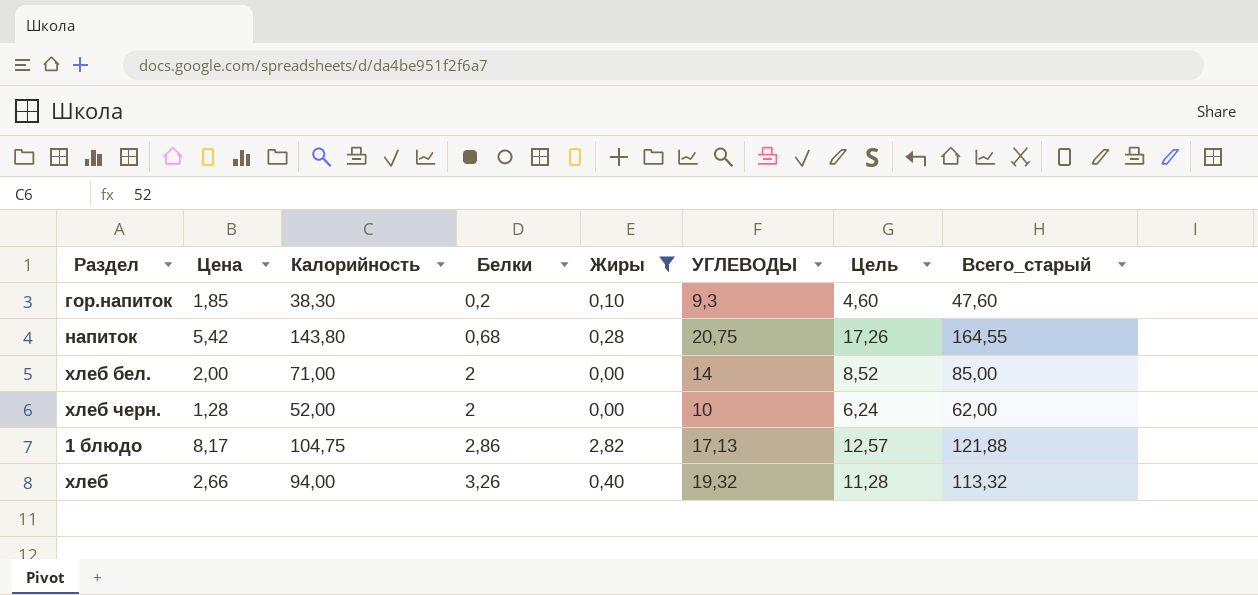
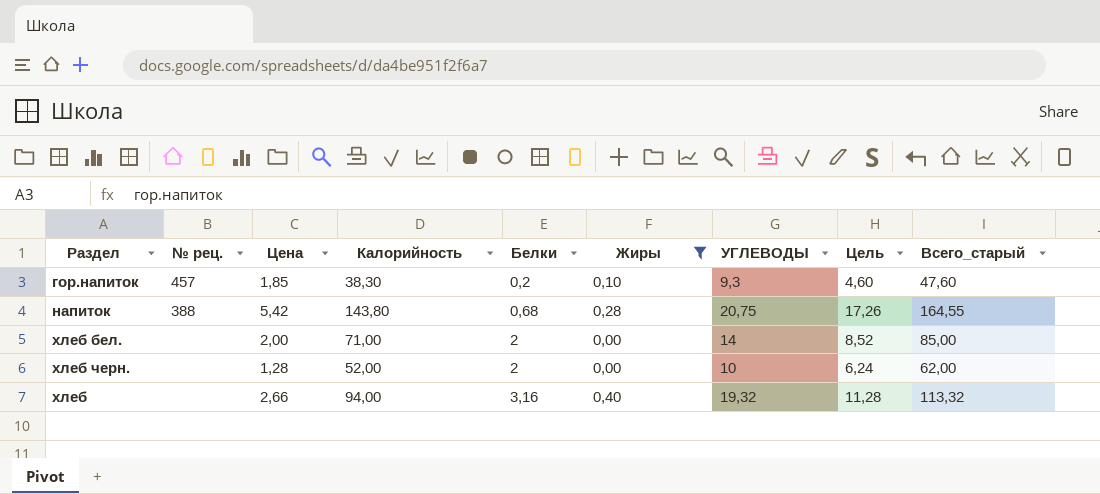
column № рец. | position: none -> 2
row 1 блюдо: 8,17 | 104,75 | 2,86 | 2,82 | 17,13 | 12,57 | 121,88 -> none
хлеб | Белки: 3,26 -> 3,16

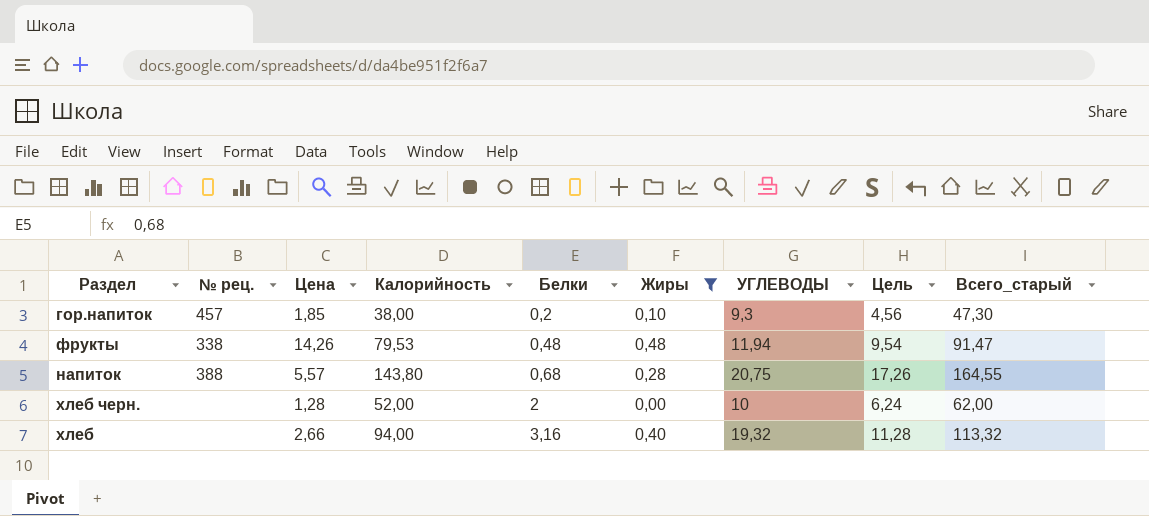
row хлеб бел.: none | 2,00 | 71,00 | 2 | 0,00 | 14 | 8,52 | 85,00 -> none
гор.напиток | Калорийность: 38,30 -> 38,00
гор.напиток | Цель: 4,60 -> 4,56
гор.напиток | Всего_старый: 47,60 -> 47,30
row фрукты: none -> 338 | 14,26 | 79,53 | 0,48 | 0,48 | 11,94 | 9,54 | 91,47
напиток | Цена: 5,42 -> 5,57

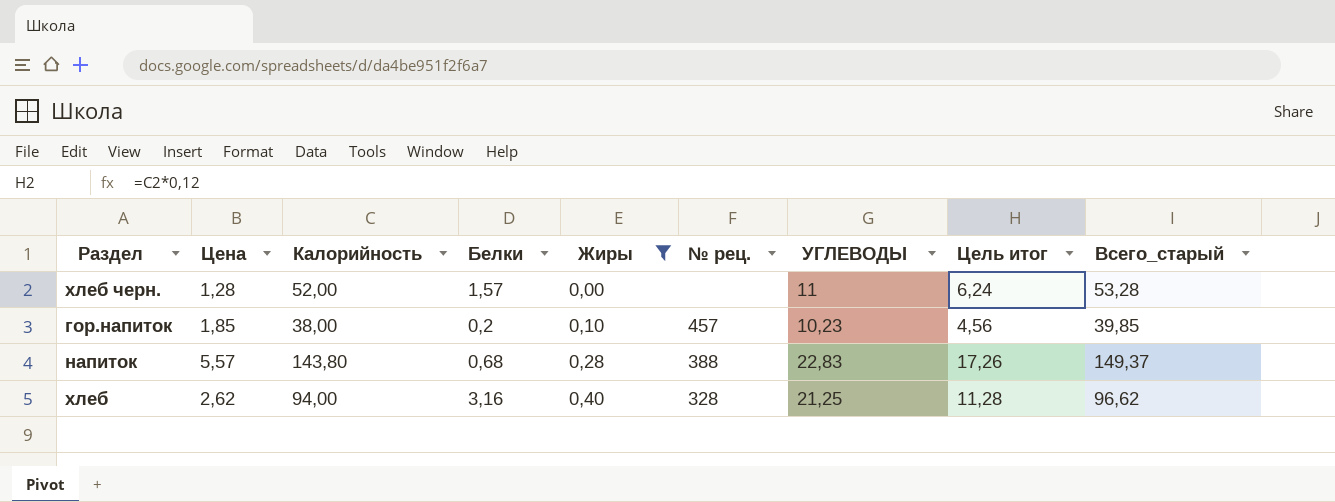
row order: Белки ascending -> Жиры ascending
column № рец. | position: 2 -> 6
column name: Цель -> Цель итог
column Всего_старый | formula: [Калорийность] + [УГЛЕВОДЫ] -> [Цена] + [Калорийность]
row фрукты: 338 | 14,26 | 79,53 | 0,48 | 0,48 | 11,94 | 9,54 | 91,47 -> none
хлеб черн. | Белки: 2 -> 1,57
хлеб черн. | УГЛЕВОДЫ: 10 -> 11
гор.напиток | УГЛЕВОДЫ: 9,3 -> 10,23
напиток | УГЛЕВОДЫ: 20,75 -> 22,83
хлеб | Цена: 2,66 -> 2,62
хлеб | № рец.: none -> 328
хлеб | УГЛЕВОДЫ: 19,32 -> 21,25

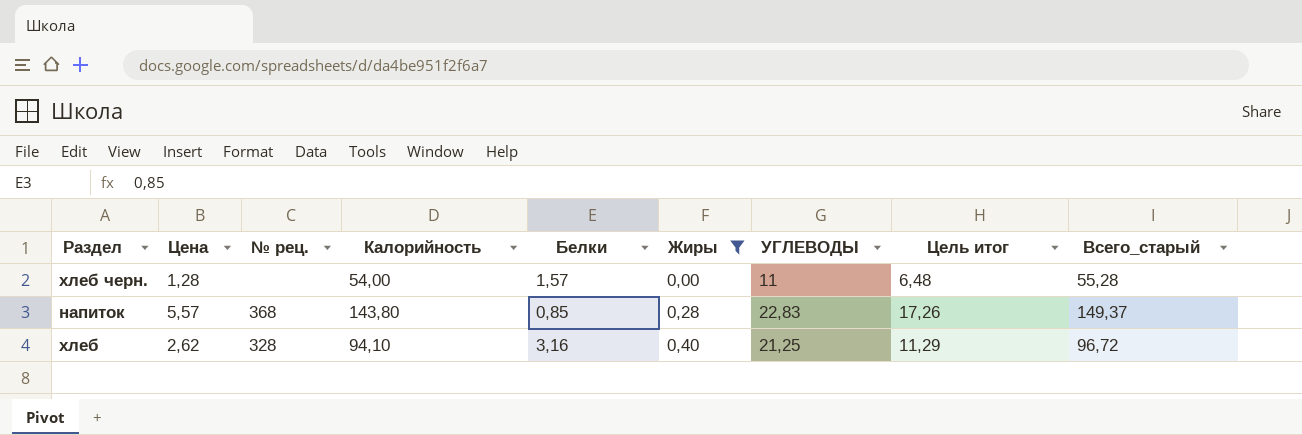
column № рец. | position: 6 -> 3
row гор.напиток: 1,85 | 38,00 | 0,2 | 0,10 | 457 | 10,23 | 4,56 | 39,85 -> none
хлеб черн. | Калорийность: 52,00 -> 54,00
хлеб черн. | Цель итог: 6,24 -> 6,48
хлеб черн. | Всего_старый: 53,28 -> 55,28
напиток | № рец.: 388 -> 368
напиток | Белки: 0,68 -> 0,85
хлеб | Калорийность: 94,00 -> 94,10
хлеб | Цель итог: 11,28 -> 11,29
хлеб | Всего_старый: 96,62 -> 96,72

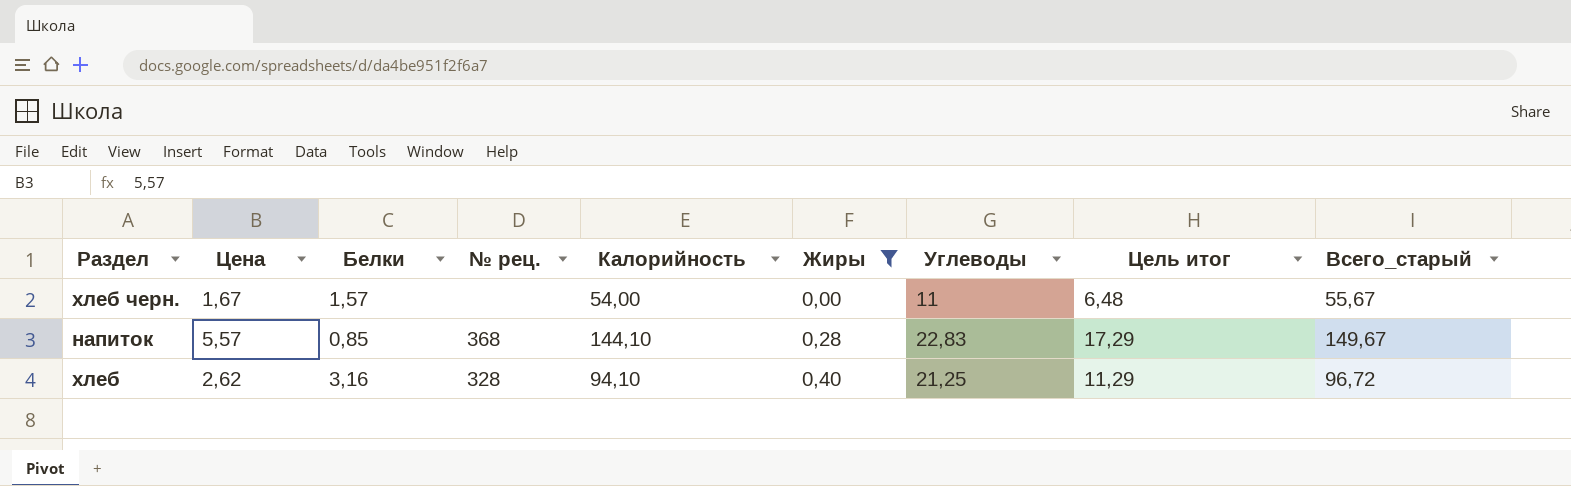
column Белки | position: 5 -> 3
column name: УГЛЕВОДЫ -> Углеводы
хлеб черн. | Цена: 1,28 -> 1,67
хлеб черн. | Всего_старый: 55,28 -> 55,67
напиток | Калорийность: 143,80 -> 144,10
напиток | Цель итог: 17,26 -> 17,29
напиток | Всего_старый: 149,37 -> 149,67

